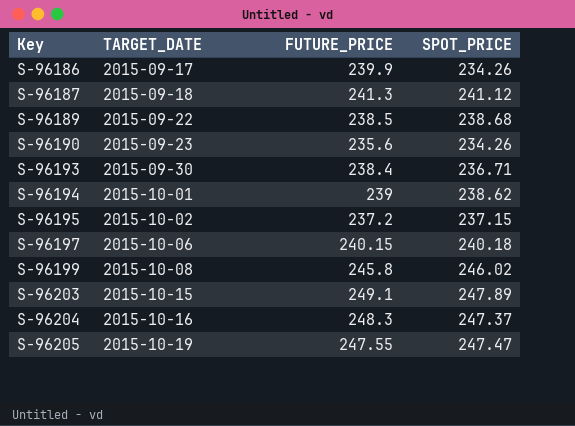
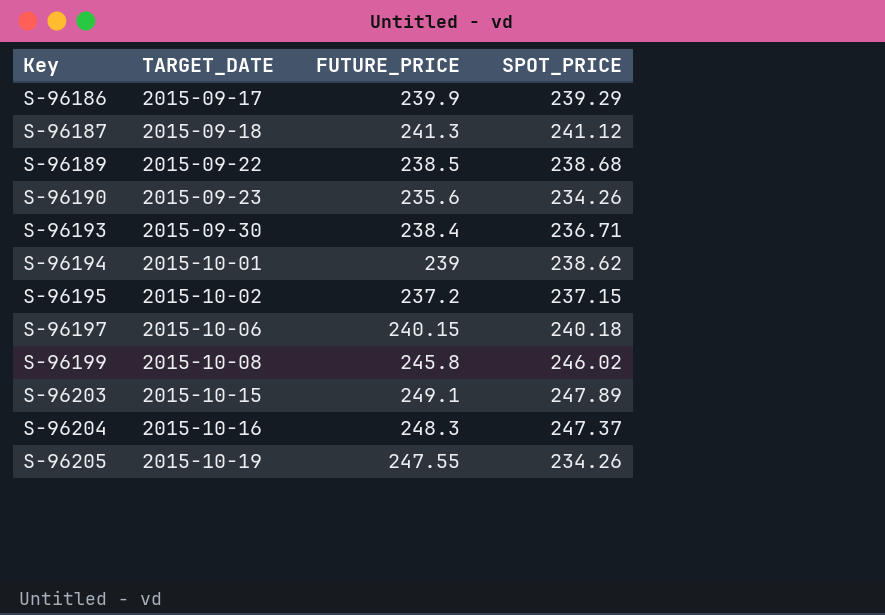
S-96186 | SPOT_PRICE: 234.26 -> 239.29
S-96205 | SPOT_PRICE: 247.47 -> 234.26

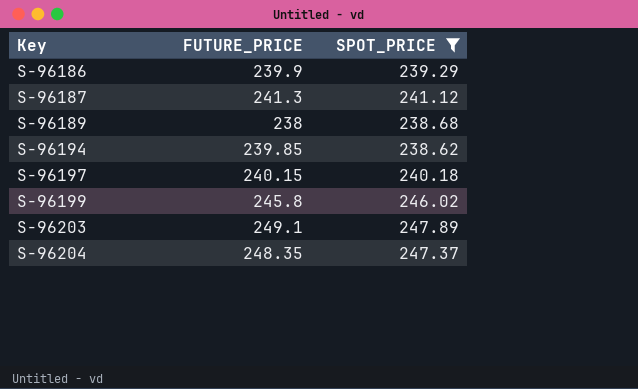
filter: none -> SPOT_PRICE >= 238.62
column TARGET_DATE | position: 2 -> none
S-96189 | FUTURE_PRICE: 238.5 -> 238
S-96194 | FUTURE_PRICE: 239 -> 239.85
S-96204 | FUTURE_PRICE: 248.3 -> 248.35

